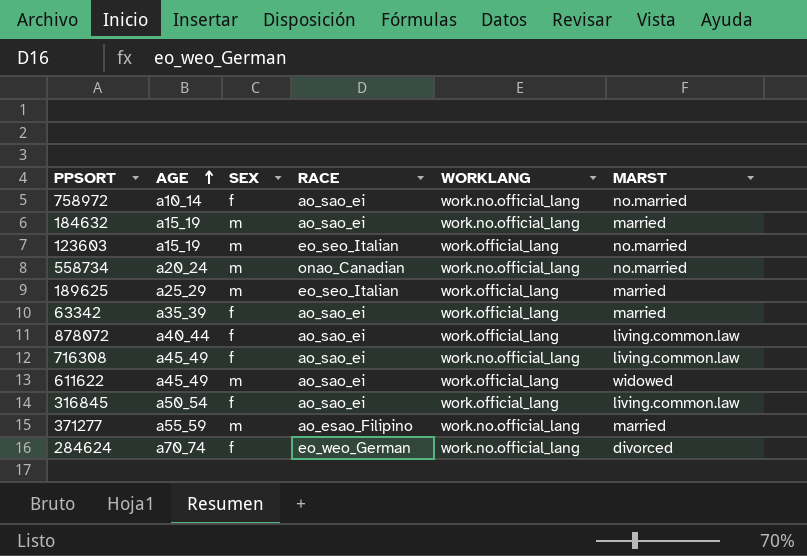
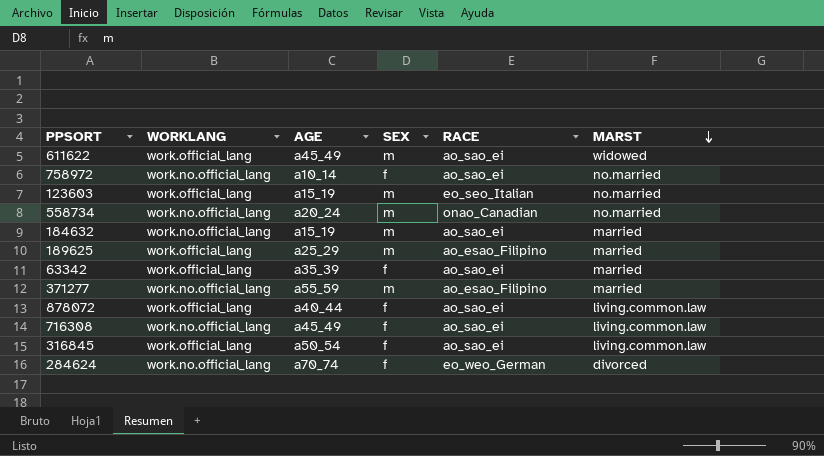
row order: AGE ascending -> MARST descending
column WORKLANG | position: 5 -> 2
189625 | RACE: eo_seo_Italian -> ao_esao_Filipino

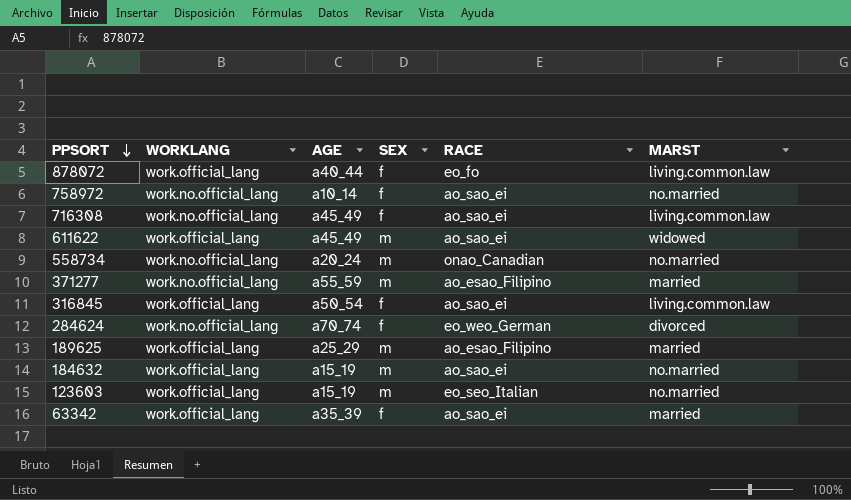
row order: MARST descending -> PPSORT descending
878072 | RACE: ao_sao_ei -> eo_fo
184632 | WORKLANG: work.no.official_lang -> work.official_lang
184632 | MARST: married -> no.married

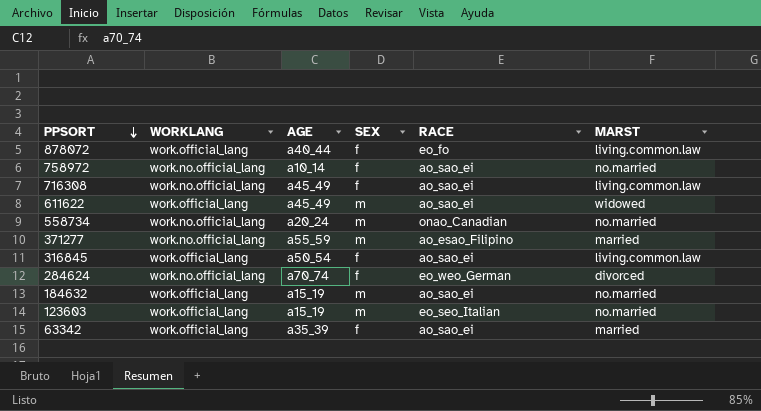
row 189625: work.official_lang | a25_29 | m | ao_esao_Filipino | married -> none

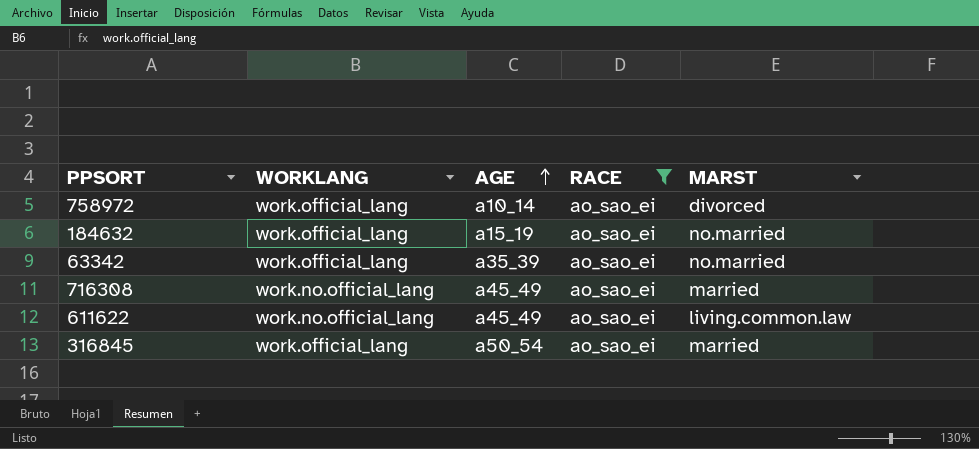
filter: none -> RACE = ao_sao_ei
row order: PPSORT descending -> AGE ascending
column SEX | position: 4 -> none
758972 | WORKLANG: work.no.official_lang -> work.official_lang
758972 | MARST: no.married -> divorced
63342 | MARST: married -> no.married
716308 | MARST: living.common.law -> married
611622 | WORKLANG: work.official_lang -> work.no.official_lang
611622 | MARST: widowed -> living.common.law
316845 | MARST: living.common.law -> married

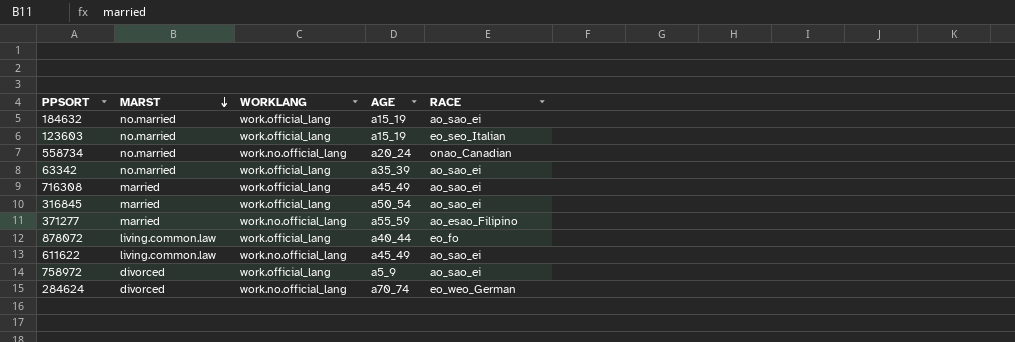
filter: RACE = ao_sao_ei -> none
row order: AGE ascending -> MARST descending
column MARST | position: 5 -> 2
716308 | WORKLANG: work.no.official_lang -> work.official_lang
758972 | AGE: a10_14 -> a5_9

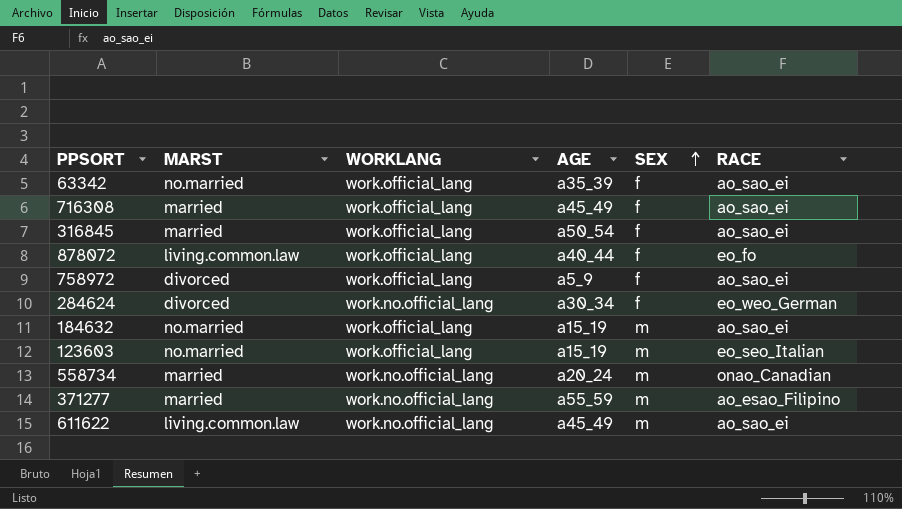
row order: MARST descending -> SEX ascending
column SEX | position: none -> 5
284624 | AGE: a70_74 -> a30_34
558734 | MARST: no.married -> married

